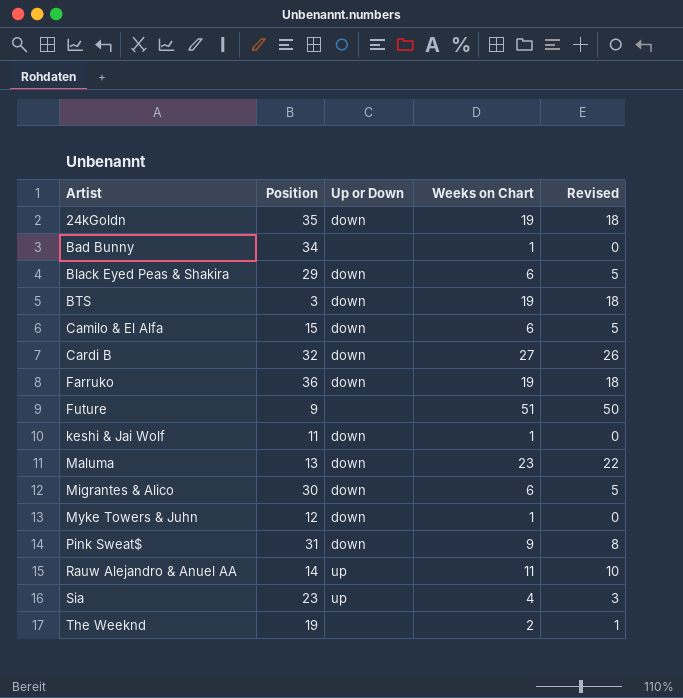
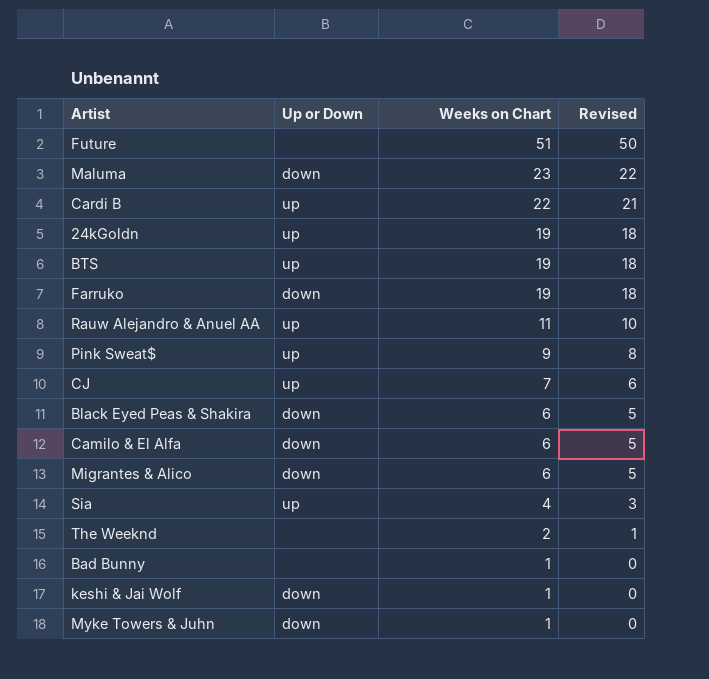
row order: Artist ascending -> Weeks on Chart descending
column Position | position: 2 -> none
Cardi B | Up or Down: down -> up
Cardi B | Weeks on Chart: 27 -> 22
Cardi B | Revised: 26 -> 21
24kGoldn | Up or Down: down -> up
BTS | Up or Down: down -> up
Pink Sweat$ | Up or Down: down -> up
row CJ: none -> up | 7 | 6

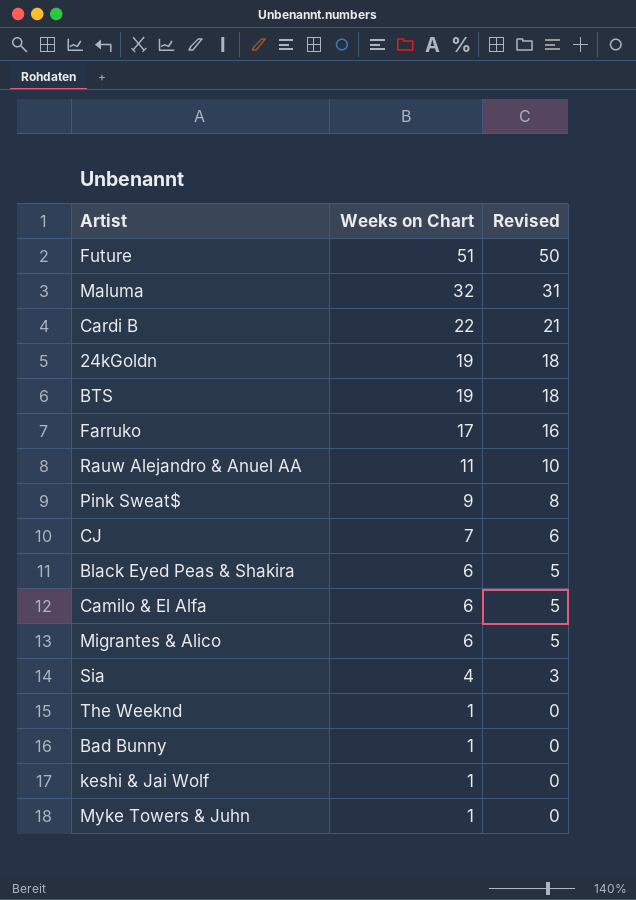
column Up or Down | position: 2 -> none
Maluma | Weeks on Chart: 23 -> 32
Maluma | Revised: 22 -> 31
Farruko | Weeks on Chart: 19 -> 17
Farruko | Revised: 18 -> 16
The Weeknd | Weeks on Chart: 2 -> 1
The Weeknd | Revised: 1 -> 0

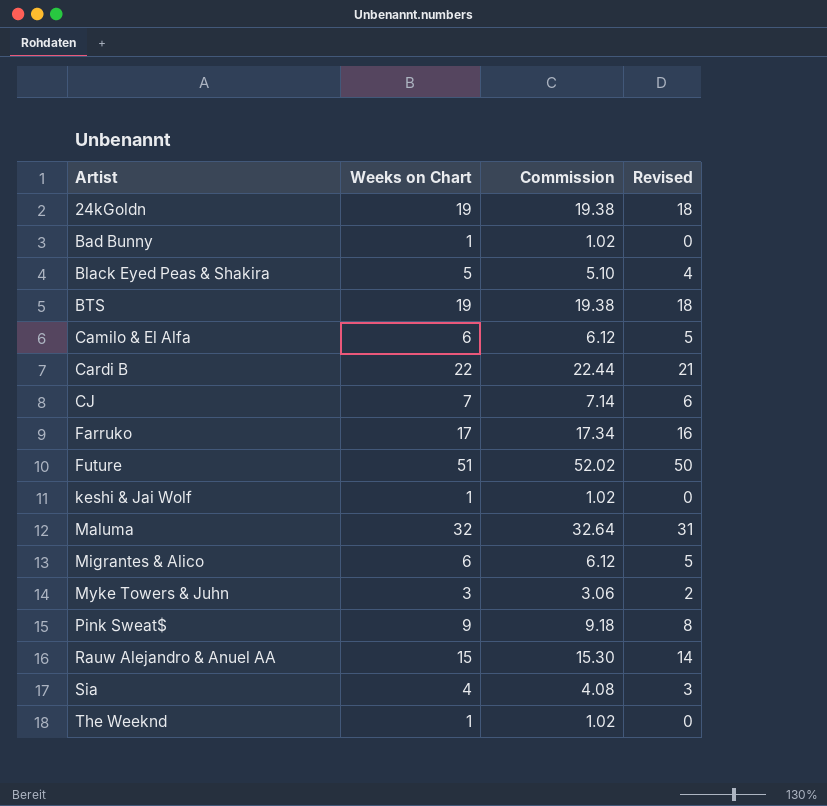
row order: Weeks on Chart descending -> Artist ascending
column Commission | formula: none -> [Weeks on Chart] * 1.02
Black Eyed Peas & Shakira | Weeks on Chart: 6 -> 5
Black Eyed Peas & Shakira | Revised: 5 -> 4
Myke Towers & Juhn | Weeks on Chart: 1 -> 3
Myke Towers & Juhn | Revised: 0 -> 2
Rauw Alejandro & Anuel AA | Weeks on Chart: 11 -> 15
Rauw Alejandro & Anuel AA | Revised: 10 -> 14

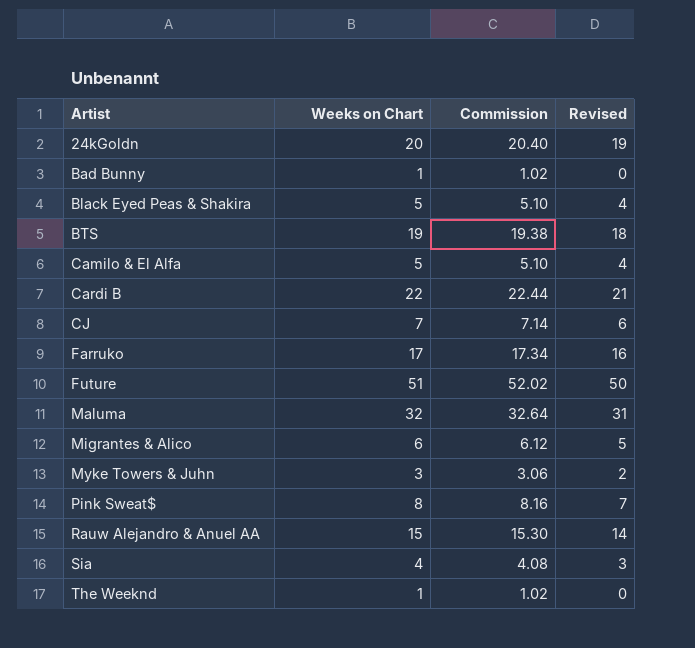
row keshi & Jai Wolf: 1 | 1.02 | 0 -> none
24kGoldn | Weeks on Chart: 19 -> 20
24kGoldn | Commission: 19.38 -> 20.40
24kGoldn | Revised: 18 -> 19
Camilo & El Alfa | Weeks on Chart: 6 -> 5
Camilo & El Alfa | Commission: 6.12 -> 5.10
Camilo & El Alfa | Revised: 5 -> 4
Pink Sweat$ | Weeks on Chart: 9 -> 8
Pink Sweat$ | Commission: 9.18 -> 8.16
Pink Sweat$ | Revised: 8 -> 7

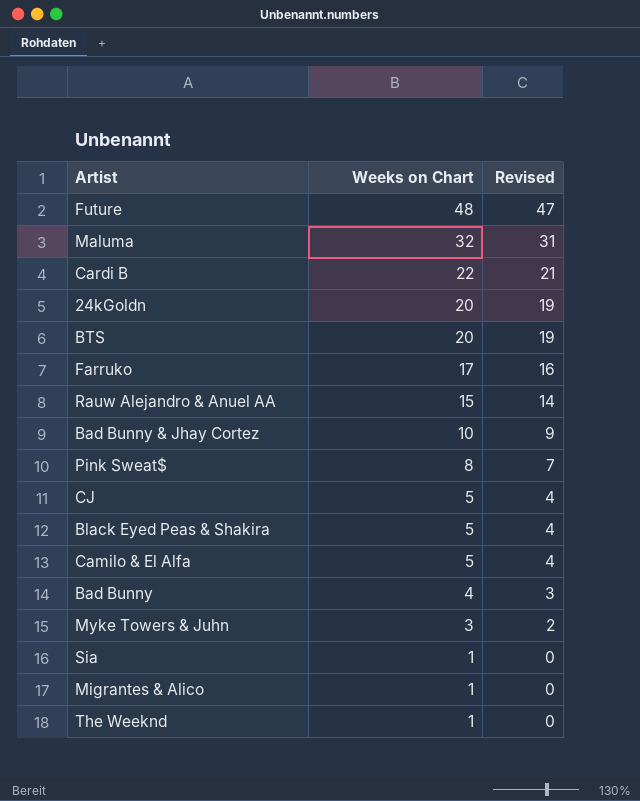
row order: Artist ascending -> Weeks on Chart descending
column Commission | formula: [Weeks on Chart] * 1.02 -> none
Future | Weeks on Chart: 51 -> 48
Future | Revised: 50 -> 47
BTS | Weeks on Chart: 19 -> 20
BTS | Revised: 18 -> 19
row Bad Bunny & Jhay Cortez: none -> 10 | 9
CJ | Weeks on Chart: 7 -> 5
CJ | Revised: 6 -> 4
Bad Bunny | Weeks on Chart: 1 -> 4
Bad Bunny | Revised: 0 -> 3
Sia | Weeks on Chart: 4 -> 1
Sia | Revised: 3 -> 0
Migrantes & Alico | Weeks on Chart: 6 -> 1
Migrantes & Alico | Revised: 5 -> 0

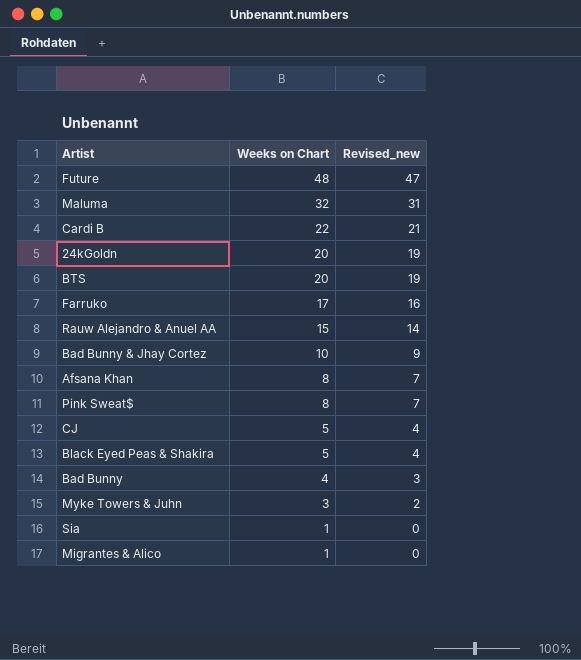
column name: Revised -> Revised_new
row Camilo & El Alfa: 5 | 4 -> none
row The Weeknd: 1 | 0 -> none
row Afsana Khan: none -> 8 | 7

